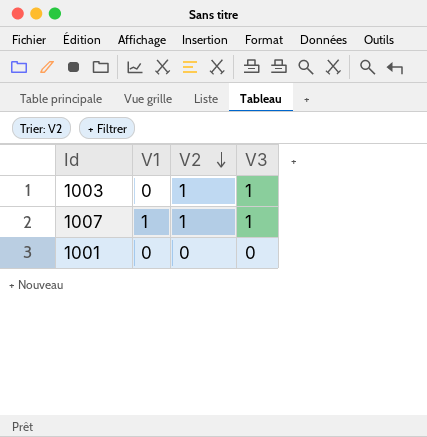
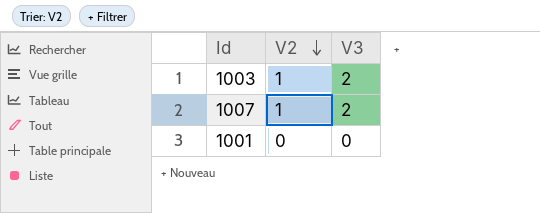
column V1 | position: 2 -> none
1003 | V3: 1 -> 2
1007 | V3: 1 -> 2

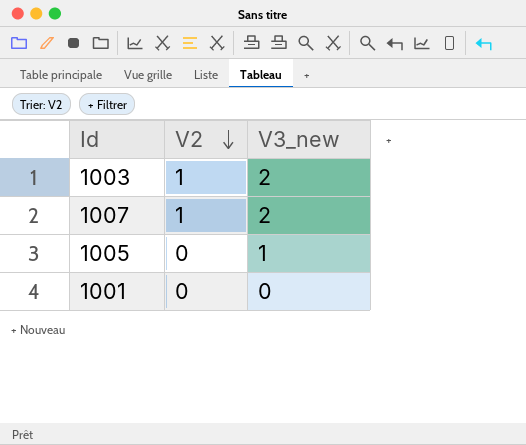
column name: V3 -> V3_new
row 1005: none -> 0 | 1

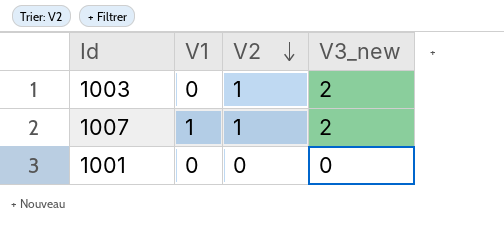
column V1 | position: none -> 2
row 1005: 0 | 1 -> none

